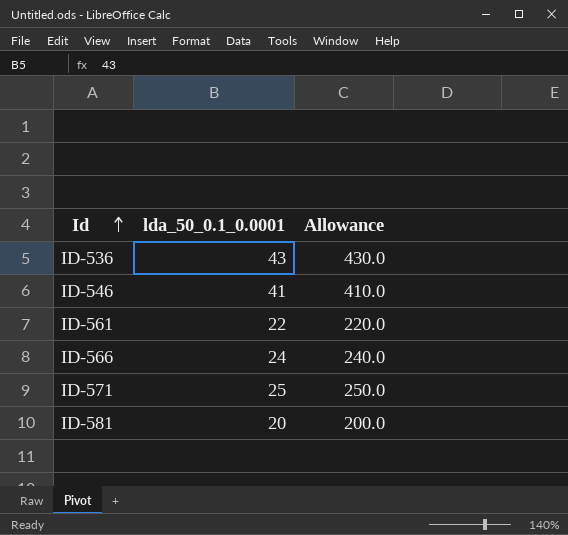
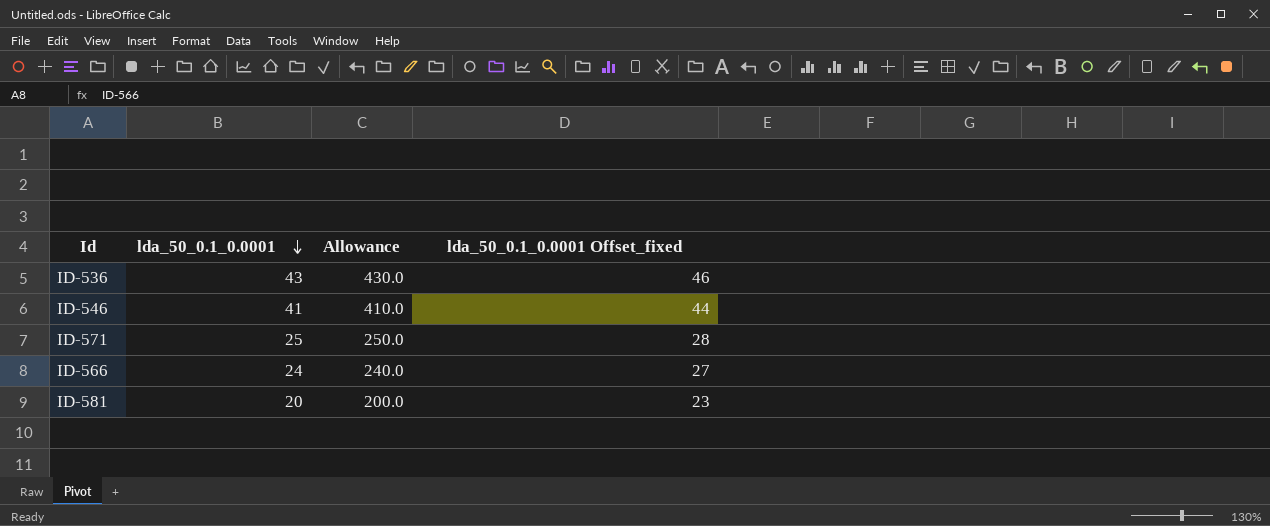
row order: Id ascending -> lda_50_0.1_0.0001 descending
column lda_50_0.1_0.0001 Offset_fixed | formula: none -> [lda_50_0.1_0.0001] + 3
row ID-561: 22 | 220.0 -> none

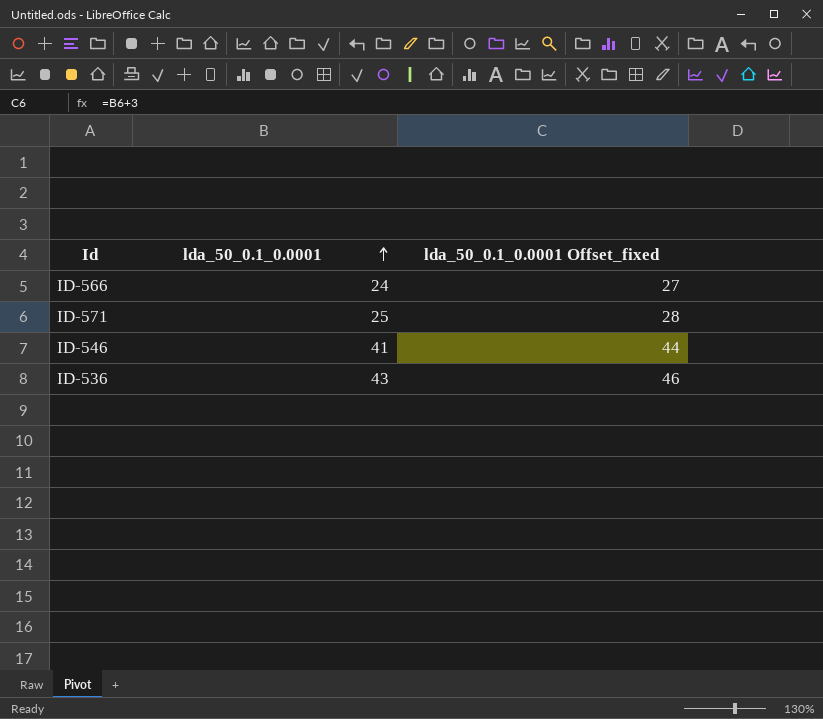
row order: lda_50_0.1_0.0001 descending -> lda_50_0.1_0.0001 ascending
column Allowance | formula: [lda_50_0.1_0.0001] * 10 -> none
row ID-581: 20 | 200.0 | 23 -> none

